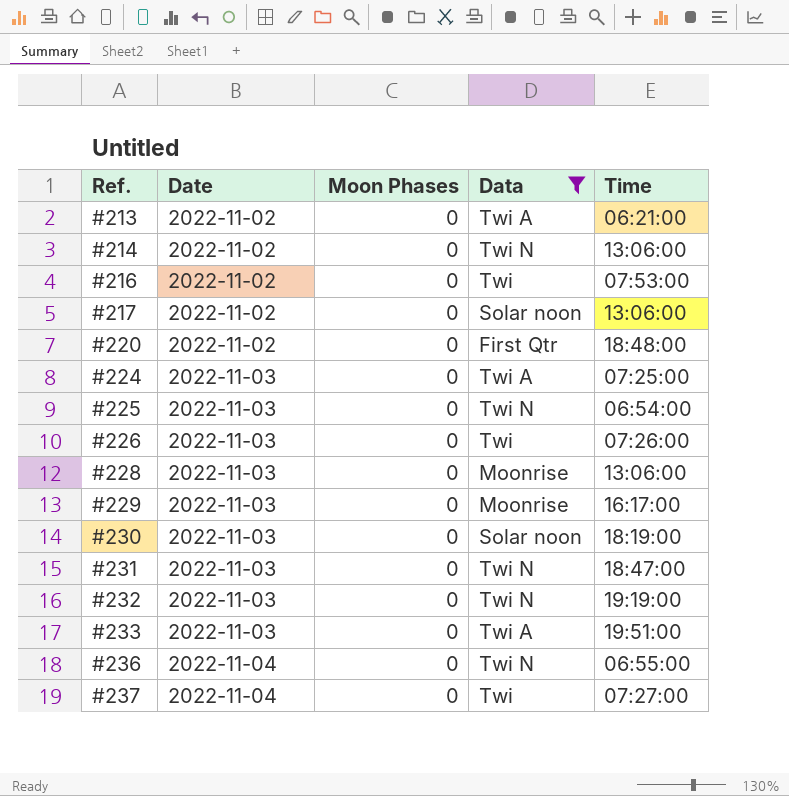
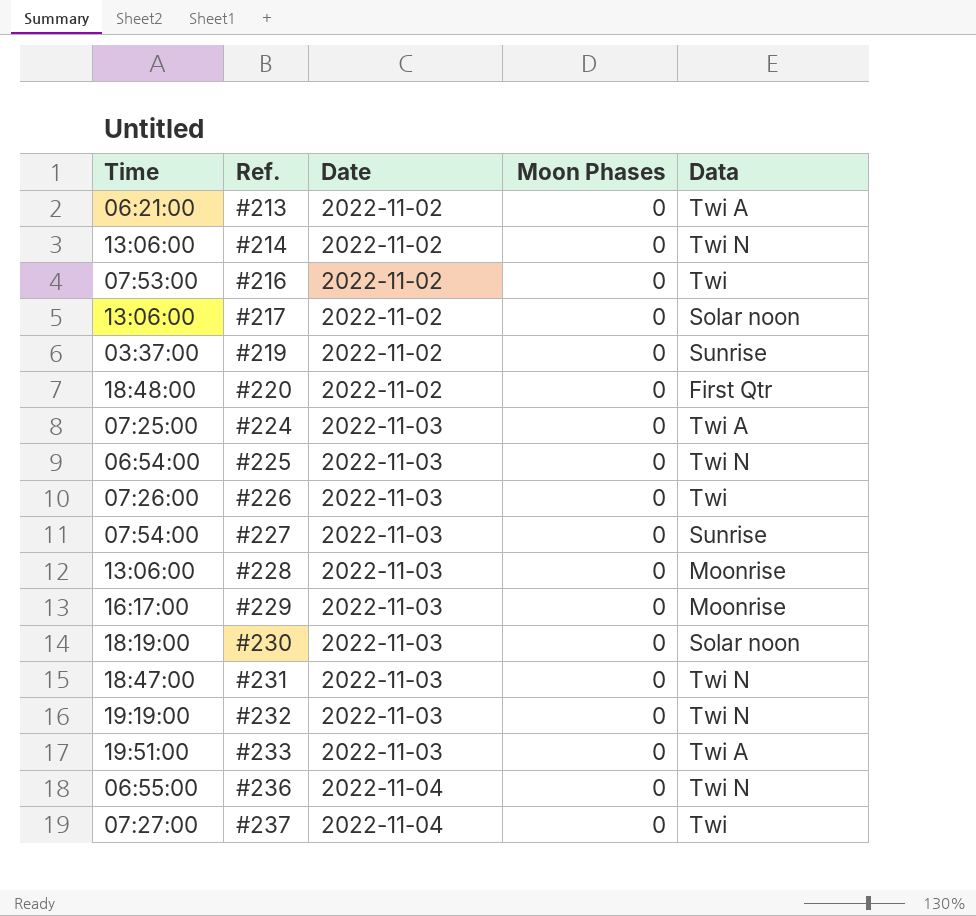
filter: Data != Sunrise -> none
column Time | position: 5 -> 1

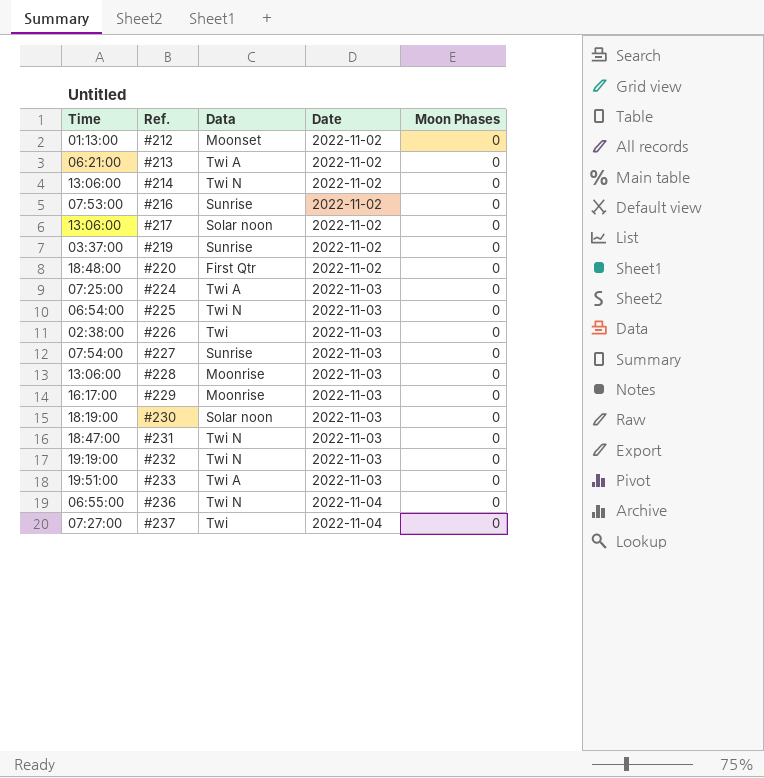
column Data | position: 5 -> 3
row #212: none -> 01:13:00 | Moonset | 2022-11-02 | 0
#216 | Data: Twi -> Sunrise
#226 | Time: 07:26:00 -> 02:38:00

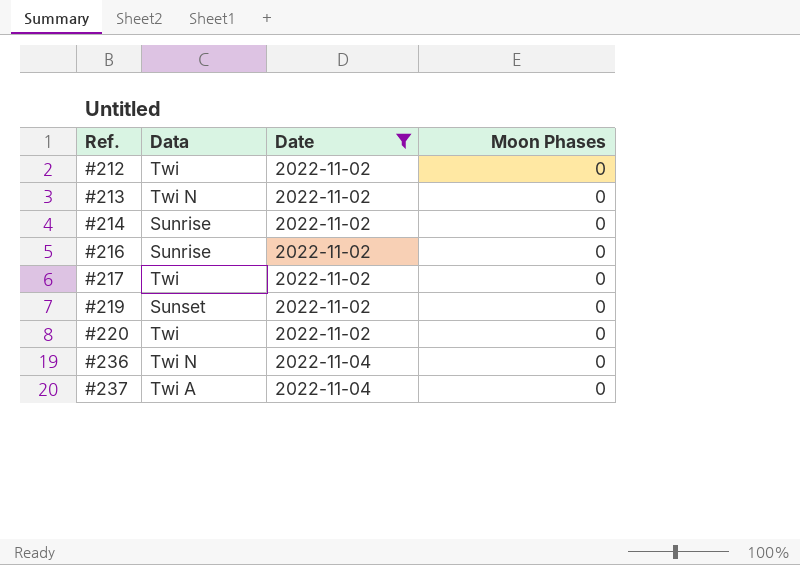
filter: none -> Date != 2022-11-03
column Time | position: 1 -> none
#212 | Data: Moonset -> Twi
#213 | Data: Twi A -> Twi N
#214 | Data: Twi N -> Sunrise
#217 | Data: Solar noon -> Twi
#219 | Data: Sunrise -> Sunset
#220 | Data: First Qtr -> Twi
#237 | Data: Twi -> Twi A

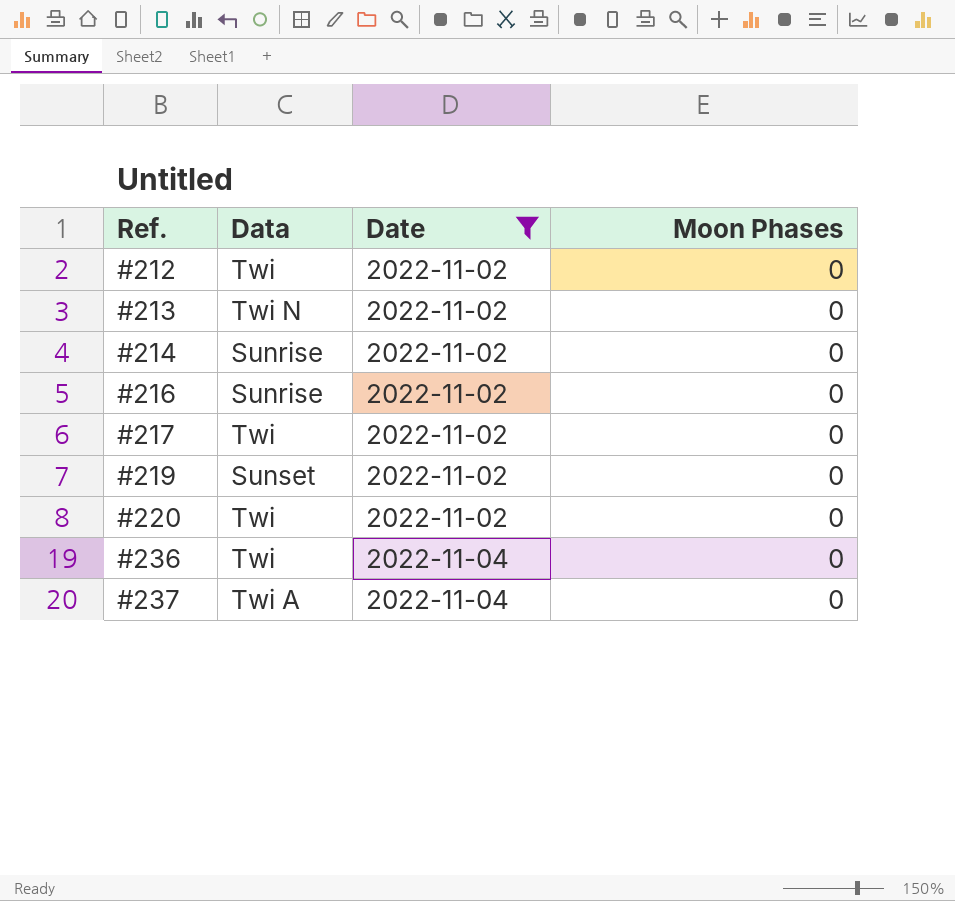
#236 | Data: Twi N -> Twi

